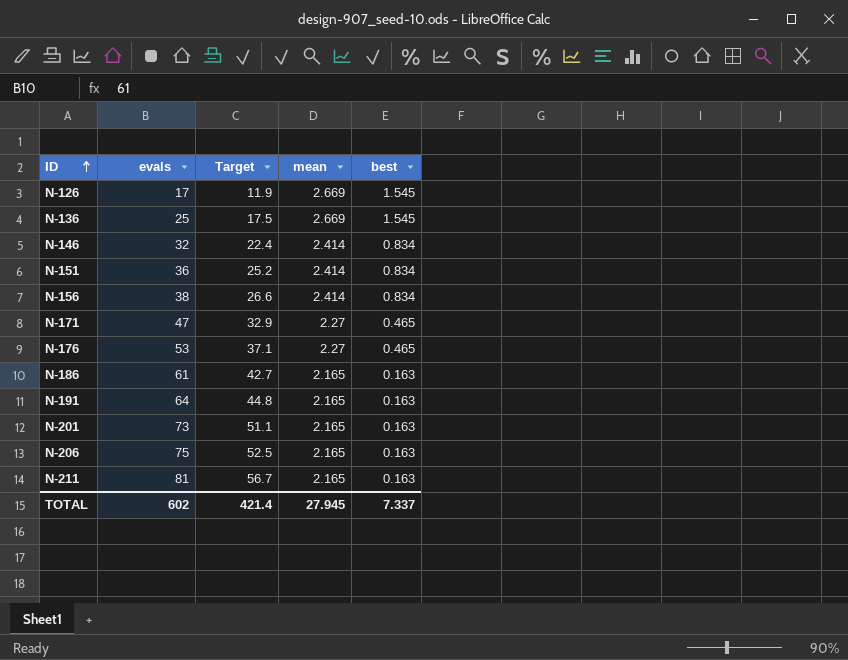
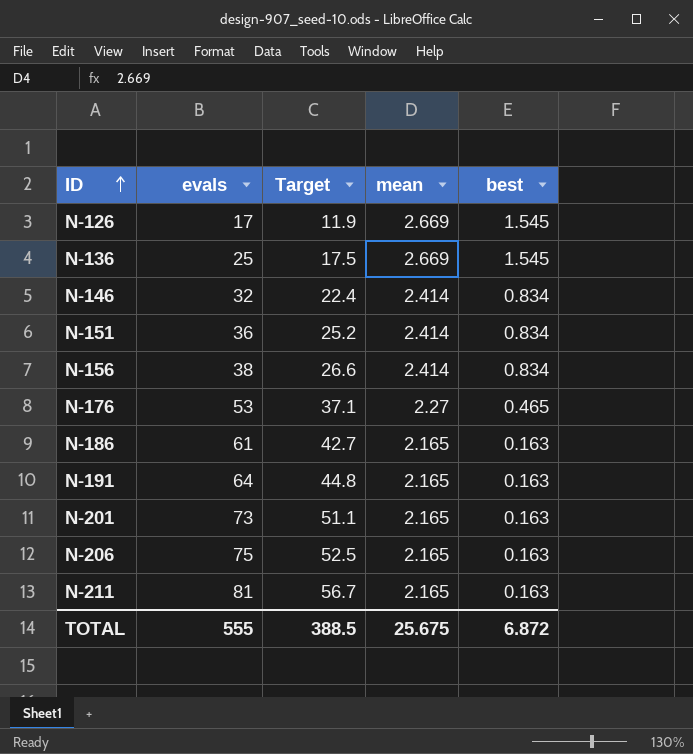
row N-171: 47 | 32.9 | 2.27 | 0.465 -> none
TOTAL | evals: 602 -> 555
TOTAL | Target: 421.4 -> 388.5
TOTAL | mean: 27.945 -> 25.675
TOTAL | best: 7.337 -> 6.872

